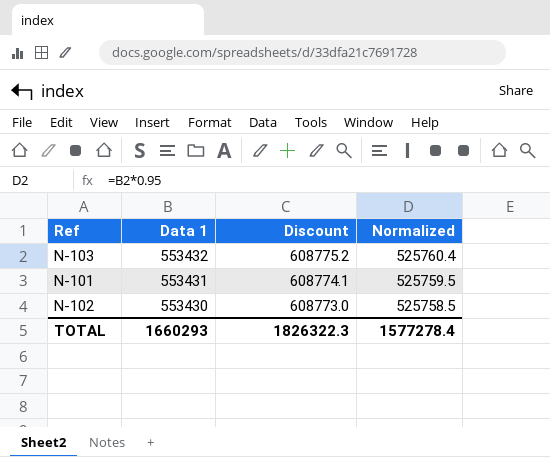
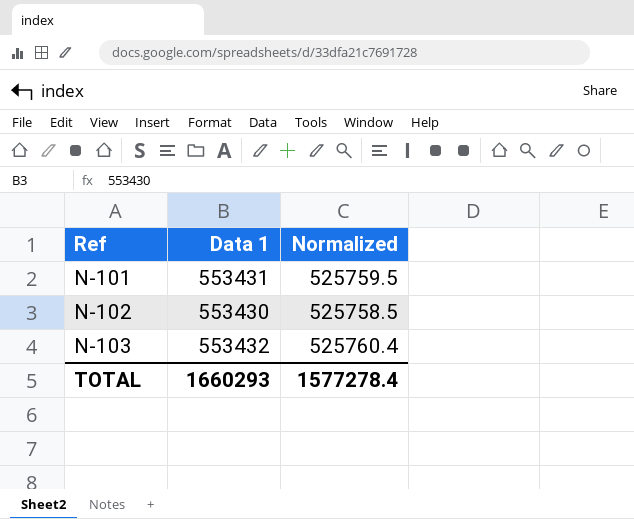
row order: Data 1 descending -> Ref ascending
column Discount | formula: [Data 1] * 1.1 -> none

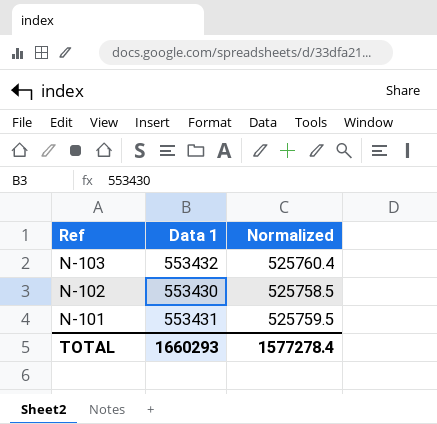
row order: Ref ascending -> Ref descending

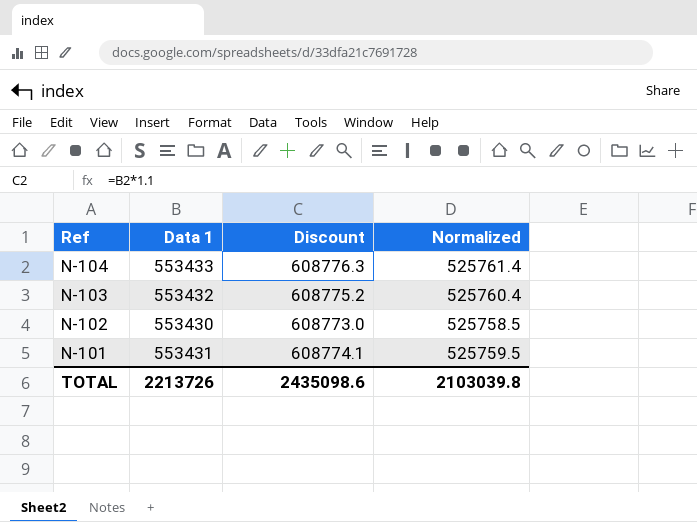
column Discount | formula: none -> [Data 1] * 1.1
row N-104: none -> 553433 | 608776.3 | 525761.4
TOTAL | Data 1: 1660293 -> 2213726
TOTAL | Normalized: 1577278.4 -> 2103039.8

